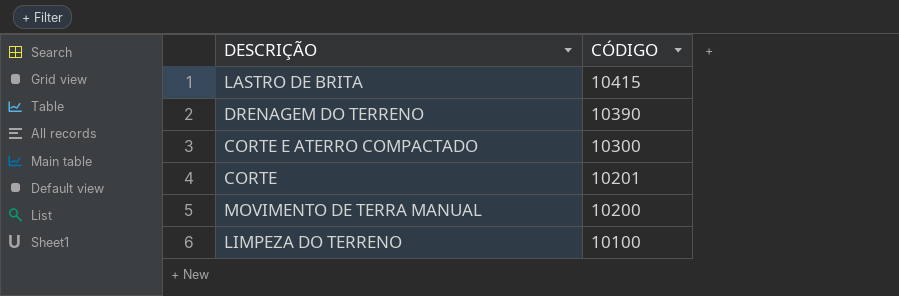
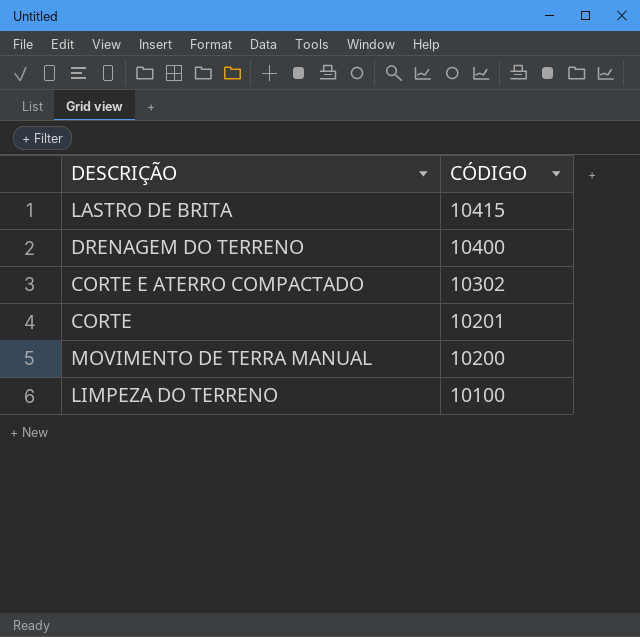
DRENAGEM DO TERRENO | CÓDIGO: 10390 -> 10400
CORTE E ATERRO COMPACTADO | CÓDIGO: 10300 -> 10302

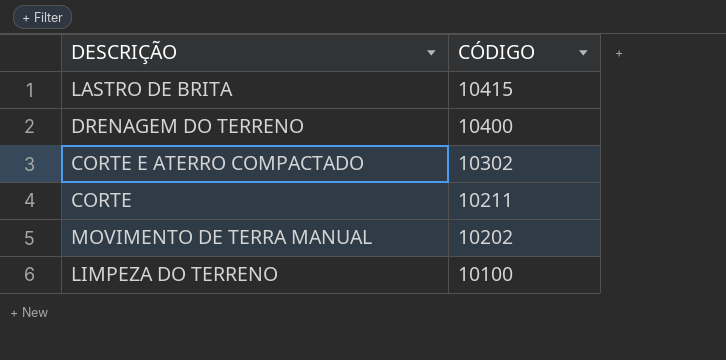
CORTE | CÓDIGO: 10201 -> 10211
MOVIMENTO DE TERRA MANUAL | CÓDIGO: 10200 -> 10202

